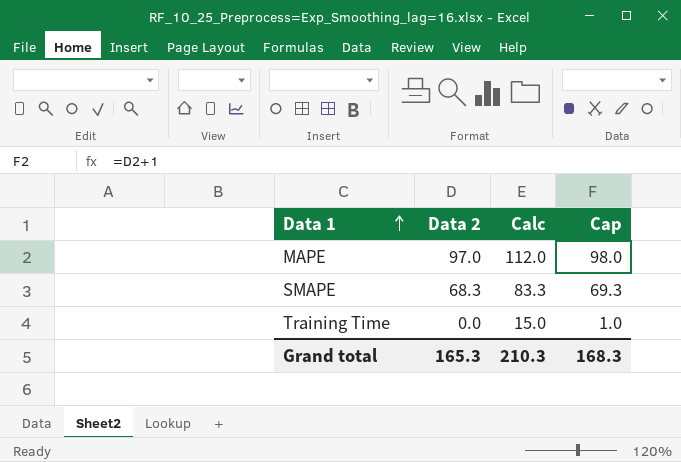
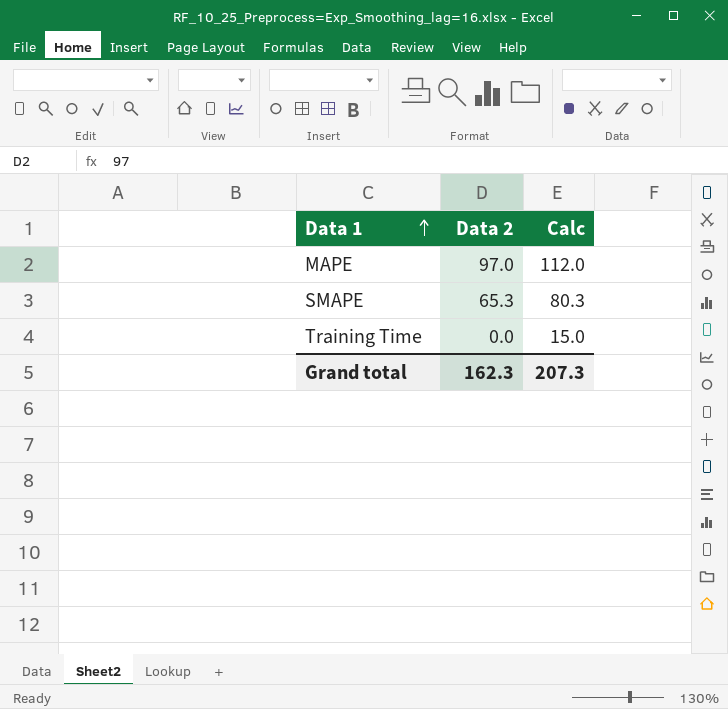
column Cap | formula: [Data 2] + 1 -> none
SMAPE | Data 2: 68.3 -> 65.3
SMAPE | Calc: 83.3 -> 80.3
Grand total | Data 2: 165.3 -> 162.3
Grand total | Calc: 210.3 -> 207.3

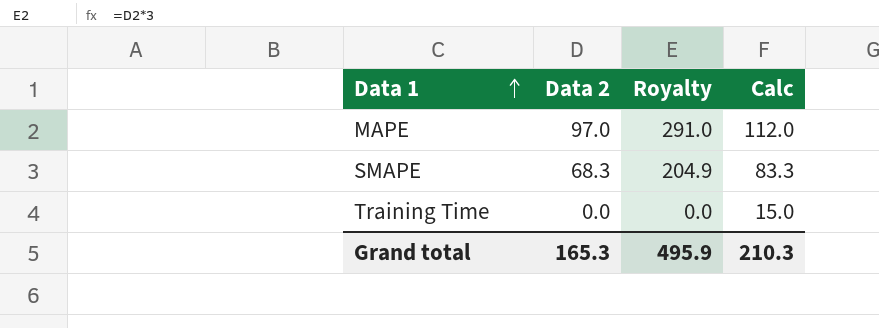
column Royalty | formula: none -> [Data 2] * 3
SMAPE | Data 2: 65.3 -> 68.3
SMAPE | Calc: 80.3 -> 83.3
Grand total | Data 2: 162.3 -> 165.3
Grand total | Calc: 207.3 -> 210.3

